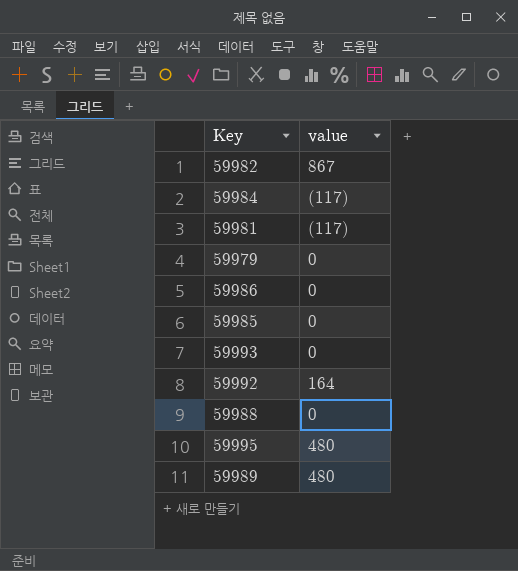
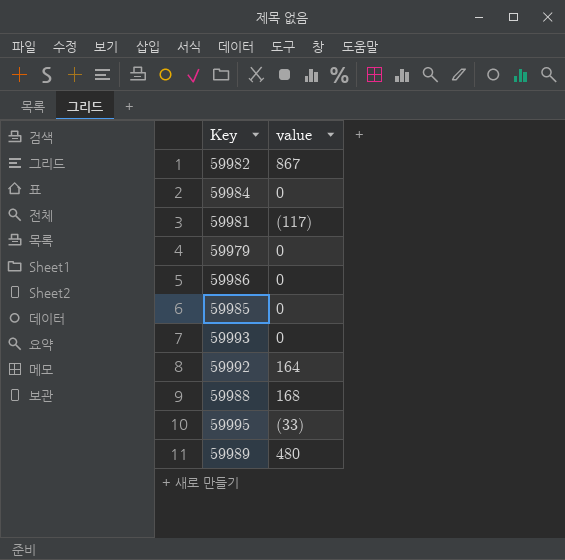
59984 | value: (117) -> 0
59988 | value: 0 -> 168
59995 | value: 480 -> (33)

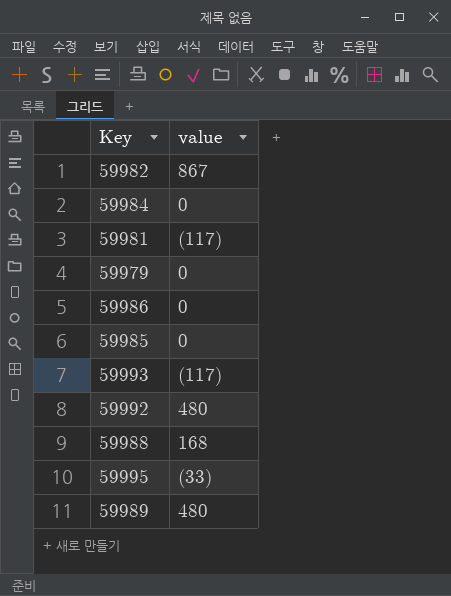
59993 | value: 0 -> (117)
59992 | value: 164 -> 480

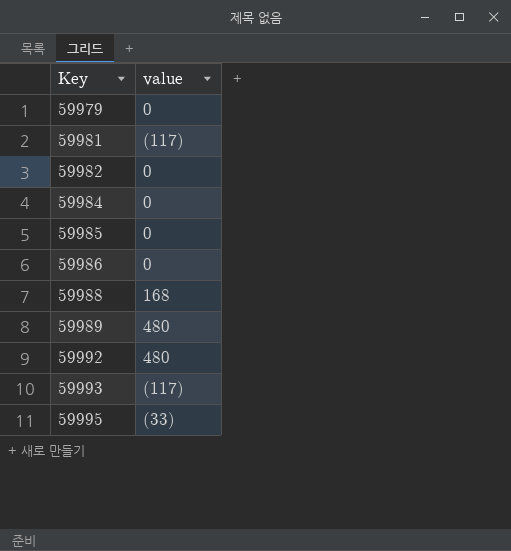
row order: none -> Key ascending
59982 | value: 867 -> 0

